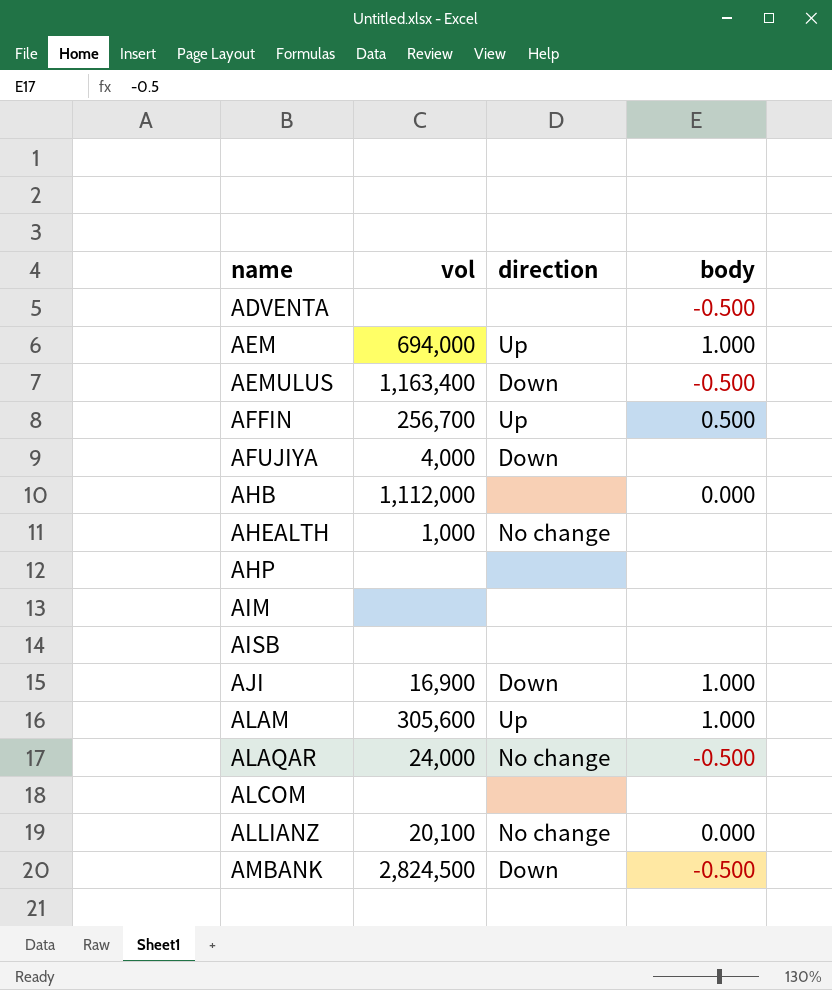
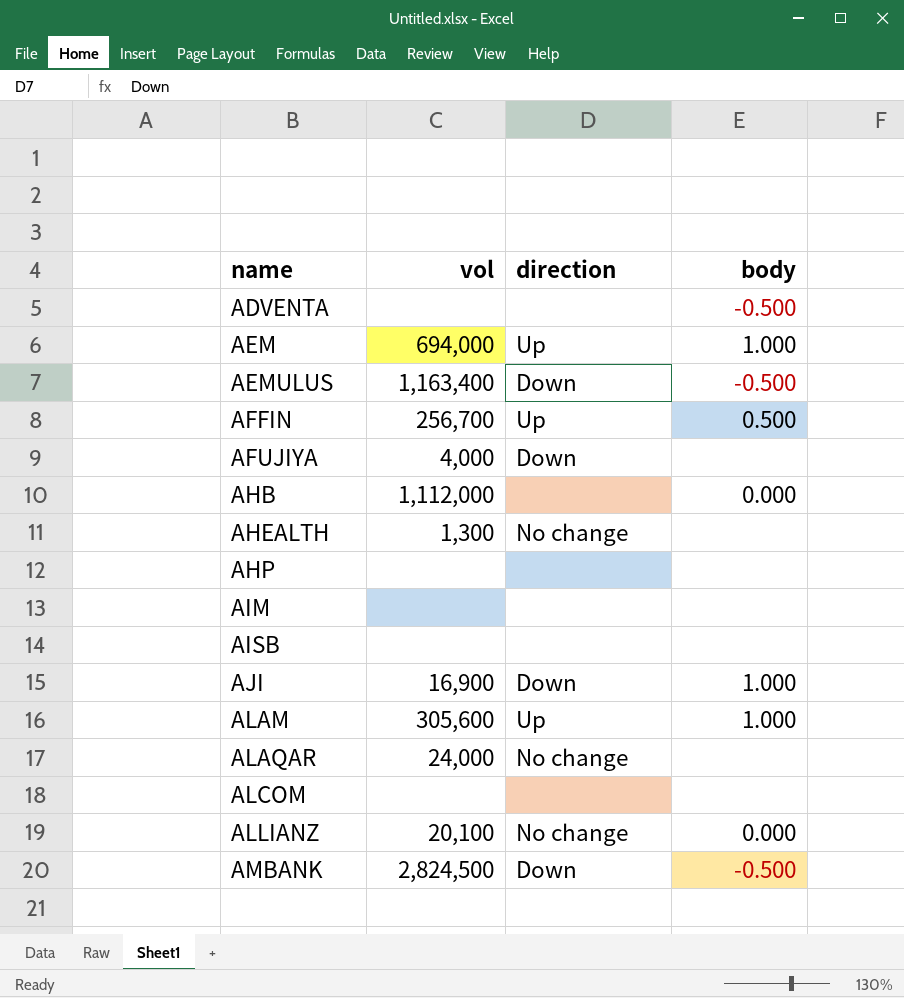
AHEALTH | vol: 1,000 -> 1,300
ALAQAR | body: -0.500 -> none

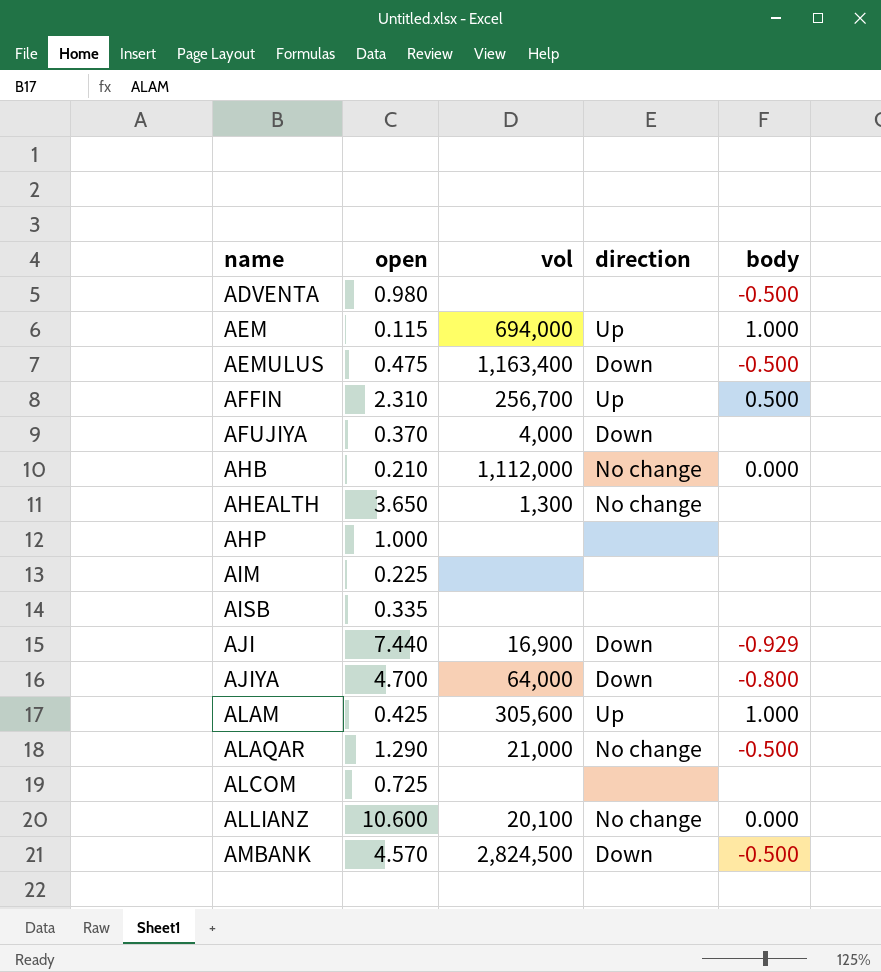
column open | position: none -> 2
AHB | direction: none -> No change
AJI | body: 1.000 -> -0.929
row AJIYA: none -> 4.700 | 64,000 | Down | -0.800
ALAQAR | vol: 24,000 -> 21,000
ALAQAR | body: none -> -0.500

